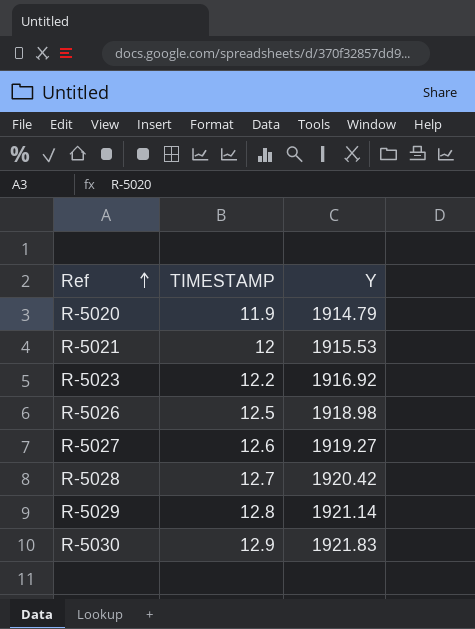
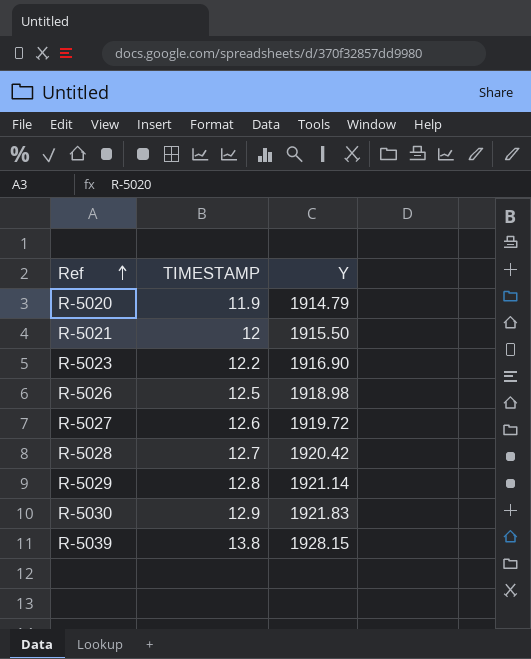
R-5021 | Y: 1915.53 -> 1915.50
R-5023 | Y: 1916.92 -> 1916.90
R-5027 | Y: 1919.27 -> 1919.72
row R-5039: none -> 13.8 | 1928.15

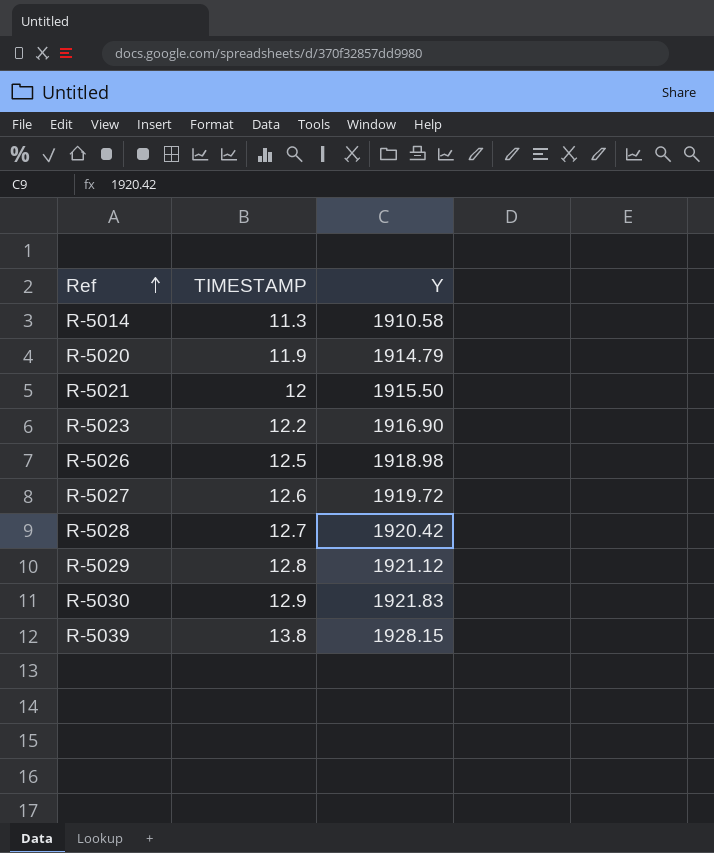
row R-5014: none -> 11.3 | 1910.58
R-5029 | Y: 1921.14 -> 1921.12

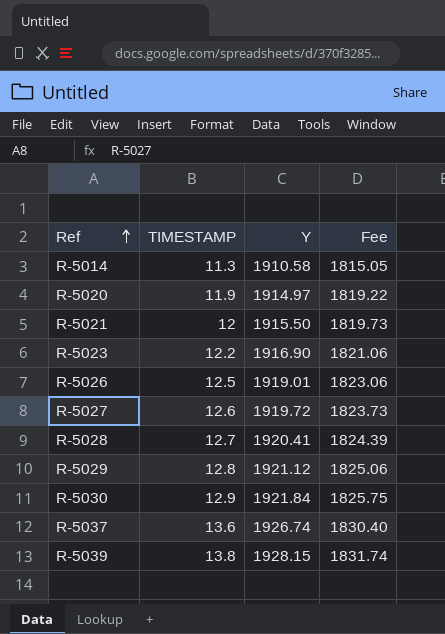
column Fee | formula: none -> [Y] * 0.95
R-5020 | Y: 1914.79 -> 1914.97
R-5026 | Y: 1918.98 -> 1919.01
R-5028 | Y: 1920.42 -> 1920.41
R-5030 | Y: 1921.83 -> 1921.84
row R-5037: none -> 13.6 | 1926.74 | 1830.40

